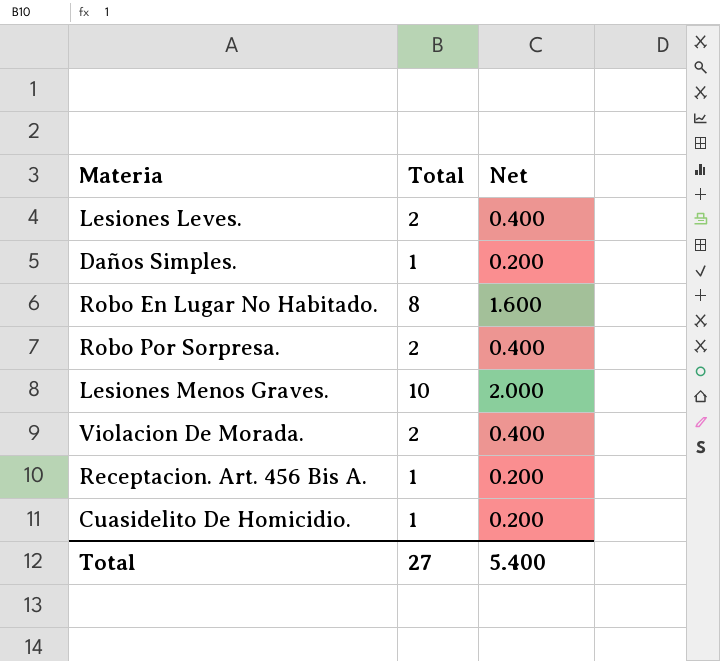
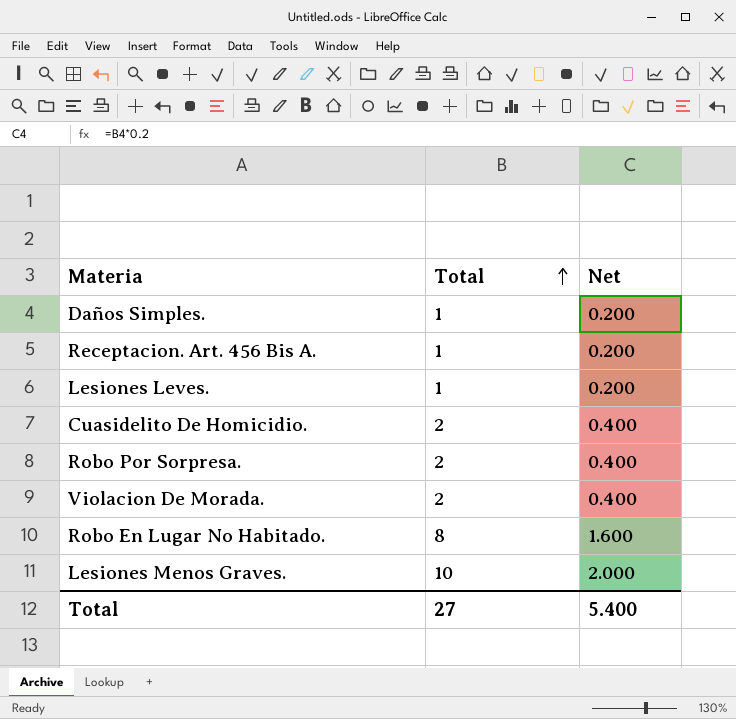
row order: none -> Total ascending
Lesiones Leves. | Total: 2 -> 1
Lesiones Leves. | Net: 0.400 -> 0.200
Cuasidelito De Homicidio. | Total: 1 -> 2
Cuasidelito De Homicidio. | Net: 0.200 -> 0.400

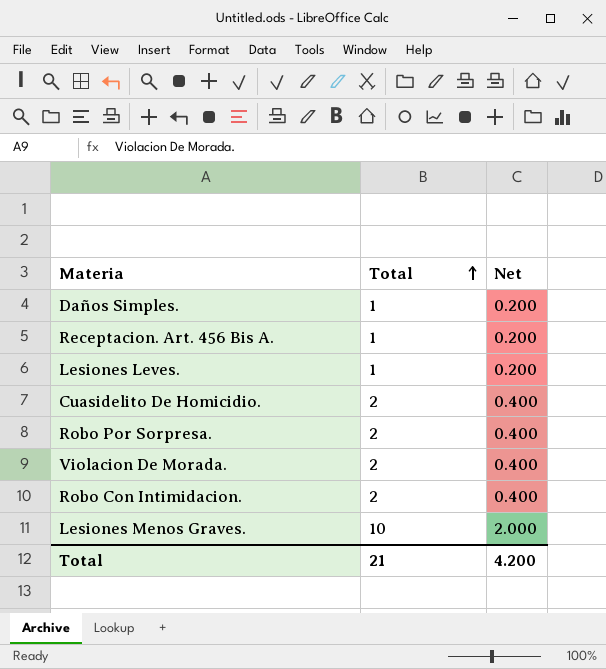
row Robo En Lugar No Habitado.: 8 | 1.600 -> none
row Robo Con Intimidacion.: none -> 2 | 0.400
Total | Total: 27 -> 21
Total | Net: 5.400 -> 4.200

